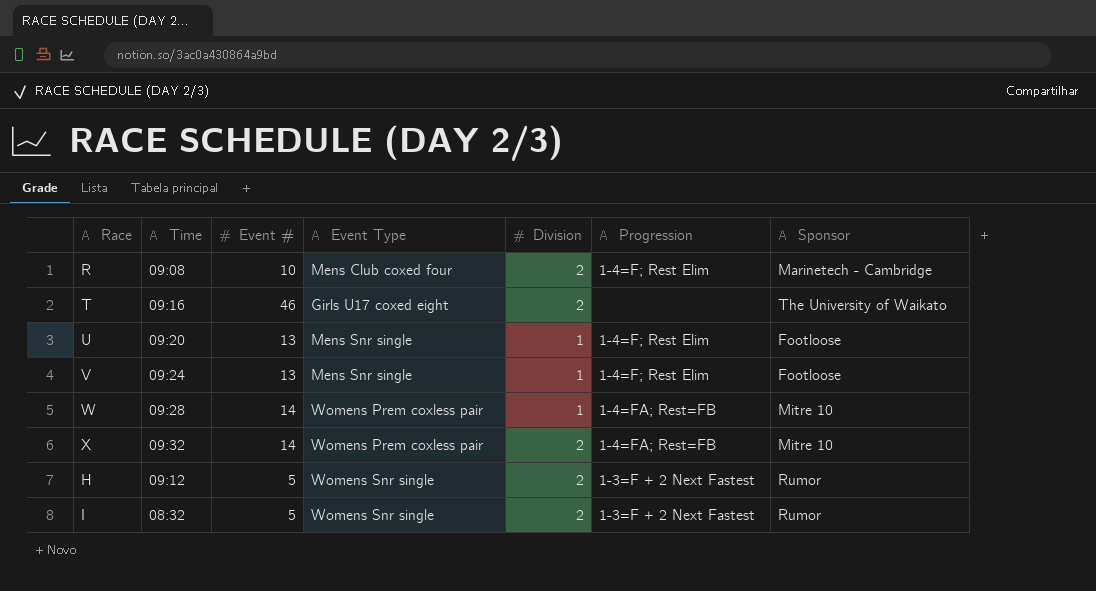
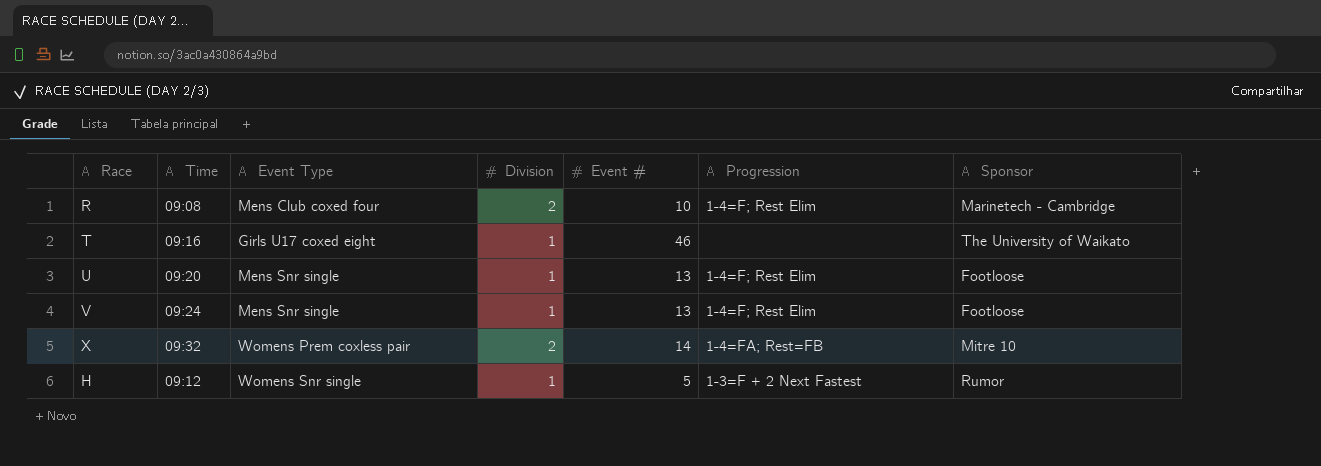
column Event # | position: 3 -> 5
row W: 09:28 | 14 | Womens Prem coxless pair | 1 | 1-4=FA; Rest=FB | Mitre 10 -> none
row I: 08:32 | 5 | Womens Snr single | 2 | 1-3=F + 2 Next Fastest | Rumor -> none
T | Division: 2 -> 1
H | Division: 2 -> 1

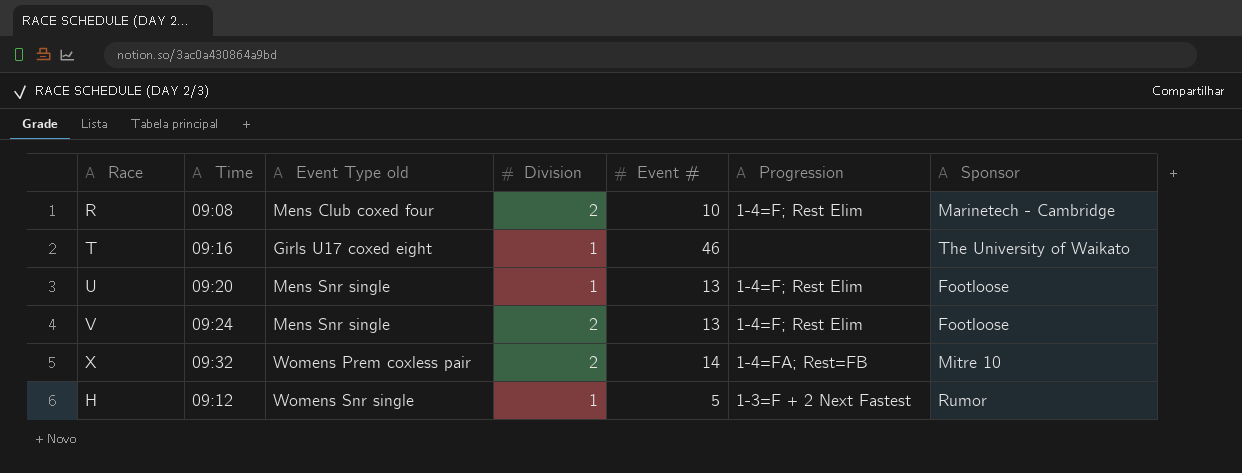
column name: Event Type -> Event Type old
V | Division: 1 -> 2

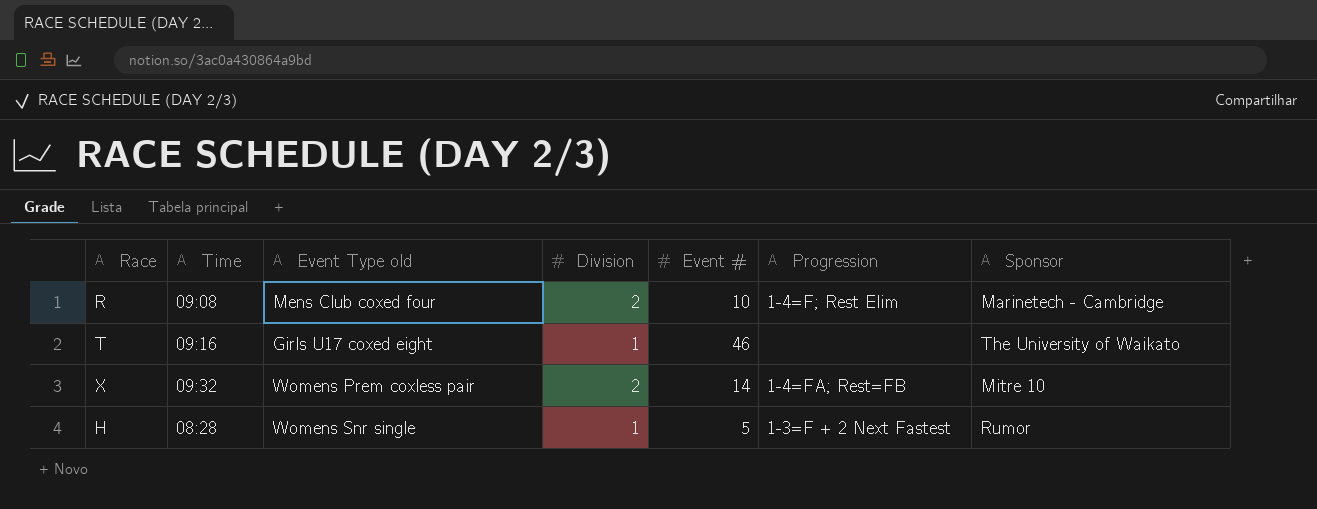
row U: 09:20 | Mens Snr single | 1 | 13 | 1-4=F; Rest Elim | Footloose -> none
row V: 09:24 | Mens Snr single | 2 | 13 | 1-4=F; Rest Elim | Footloose -> none
H | Time: 09:12 -> 08:28

